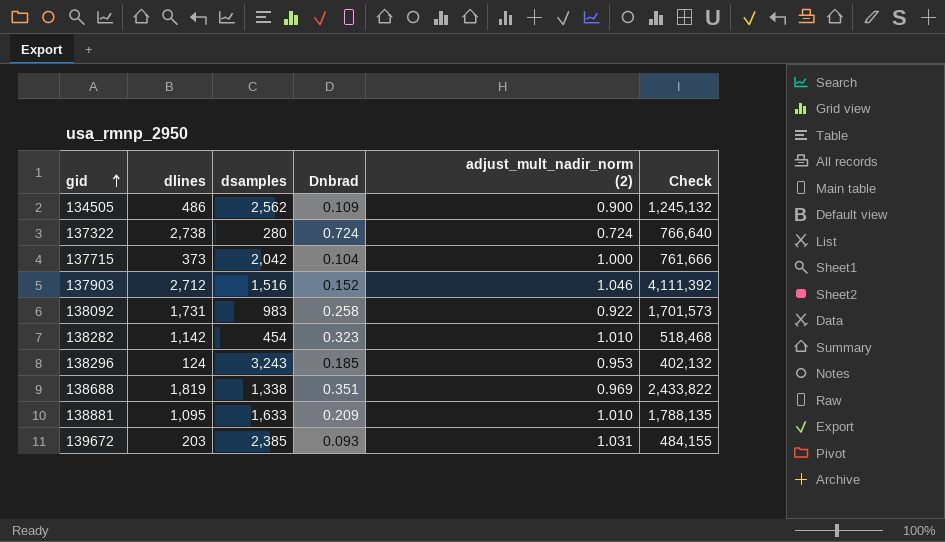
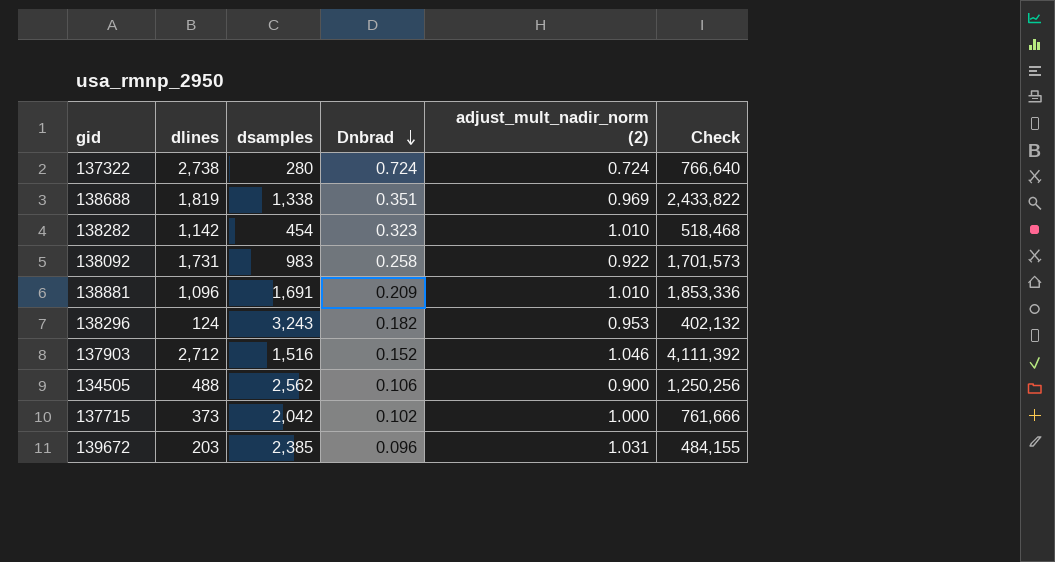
row order: gid ascending -> Dnbrad descending
138881 | dlines: 1,095 -> 1,096
138881 | dsamples: 1,633 -> 1,691
138881 | Check: 1,788,135 -> 1,853,336
138296 | Dnbrad: 0.185 -> 0.182
134505 | dlines: 486 -> 488
134505 | Dnbrad: 0.109 -> 0.106
134505 | Check: 1,245,132 -> 1,250,256
137715 | Dnbrad: 0.104 -> 0.102
139672 | Dnbrad: 0.093 -> 0.096

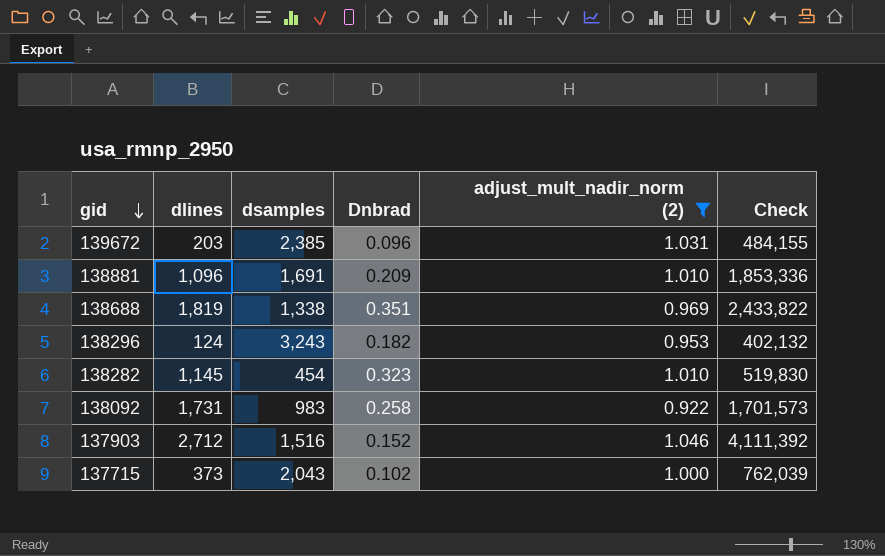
filter: none -> adjust_mult_nadir_norm (2) >= 0.922
row order: Dnbrad descending -> gid descending
138282 | dlines: 1,142 -> 1,145
138282 | Check: 518,468 -> 519,830
137715 | dsamples: 2,042 -> 2,043
137715 | Check: 761,666 -> 762,039

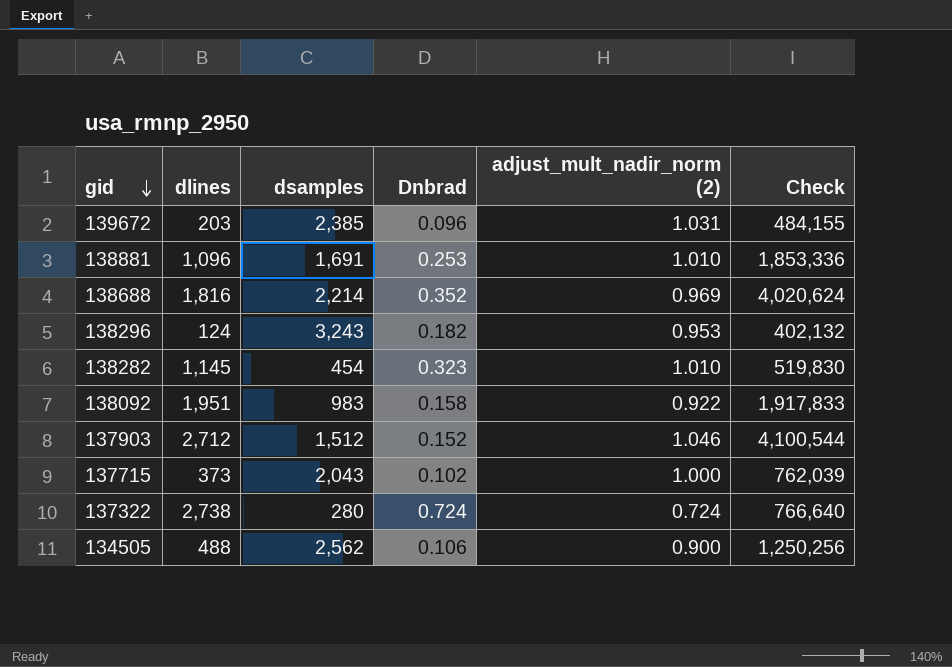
filter: adjust_mult_nadir_norm (2) >= 0.922 -> none
138881 | Dnbrad: 0.209 -> 0.253
138688 | dlines: 1,819 -> 1,816
138688 | dsamples: 1,338 -> 2,214
138688 | Dnbrad: 0.351 -> 0.352
138688 | Check: 2,433,822 -> 4,020,624
138092 | dlines: 1,731 -> 1,951
138092 | Dnbrad: 0.258 -> 0.158
138092 | Check: 1,701,573 -> 1,917,833
137903 | dsamples: 1,516 -> 1,512
137903 | Check: 4,111,392 -> 4,100,544

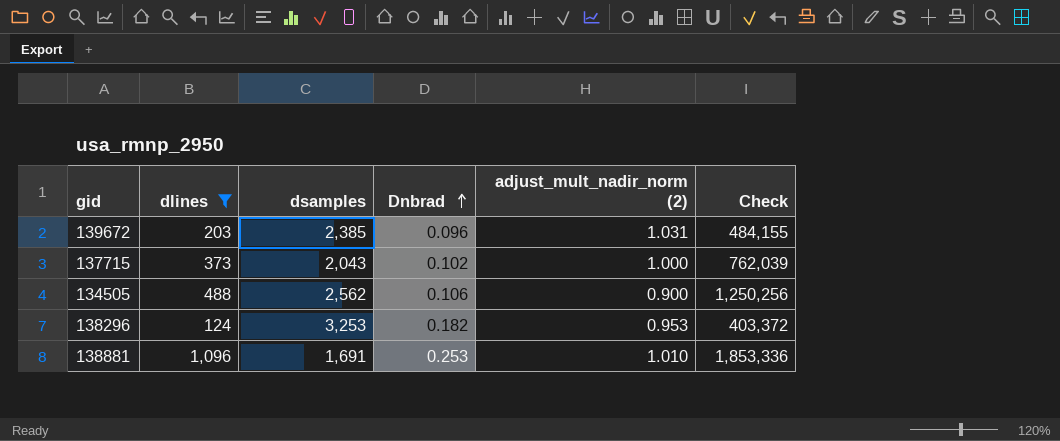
filter: none -> dlines <= 1,096
row order: gid descending -> Dnbrad ascending
138296 | dsamples: 3,243 -> 3,253
138296 | Check: 402,132 -> 403,372

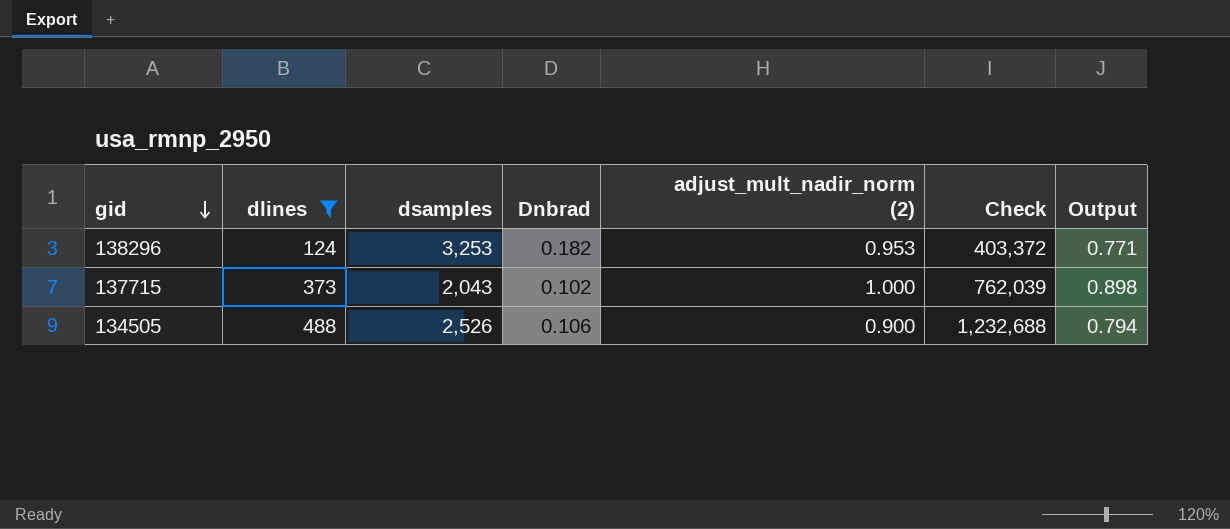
row order: Dnbrad ascending -> gid descending
column Output | formula: none -> [adjust_mult_nadir_norm (2)] - [Dnbrad]
row 139672: 203 | 2,385 | 0.096 | 1.031 | 484,155 -> none
row 138881: 1,096 | 1,691 | 0.253 | 1.010 | 1,853,336 -> none
134505 | dsamples: 2,562 -> 2,526
134505 | Check: 1,250,256 -> 1,232,688

